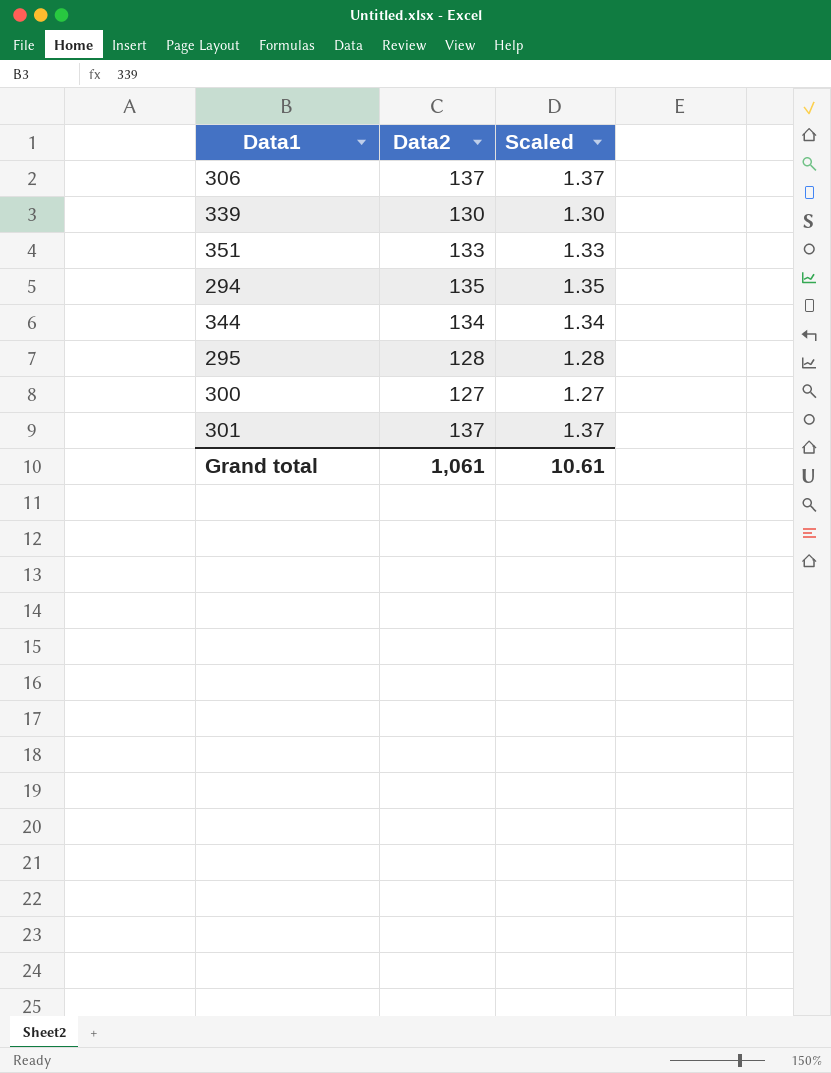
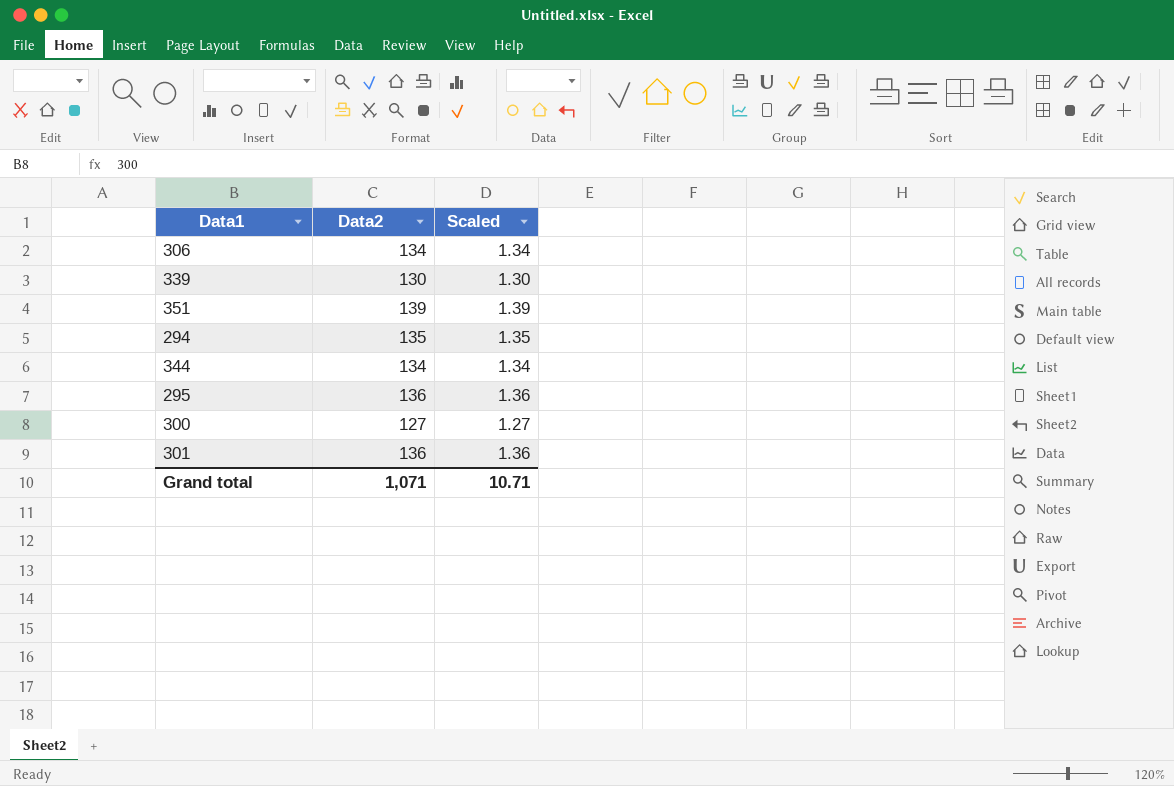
306 | Data2: 137 -> 134
306 | Scaled: 1.37 -> 1.34
351 | Data2: 133 -> 139
351 | Scaled: 1.33 -> 1.39
295 | Data2: 128 -> 136
295 | Scaled: 1.28 -> 1.36
301 | Data2: 137 -> 136
301 | Scaled: 1.37 -> 1.36
Grand total | Data2: 1,061 -> 1,071
Grand total | Scaled: 10.61 -> 10.71

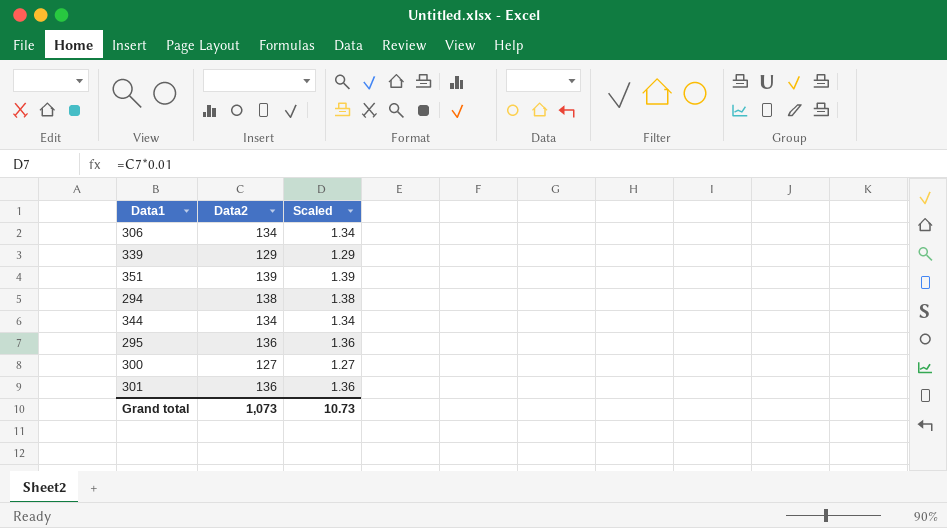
339 | Data2: 130 -> 129
339 | Scaled: 1.30 -> 1.29
294 | Data2: 135 -> 138
294 | Scaled: 1.35 -> 1.38
Grand total | Data2: 1,071 -> 1,073
Grand total | Scaled: 10.71 -> 10.73

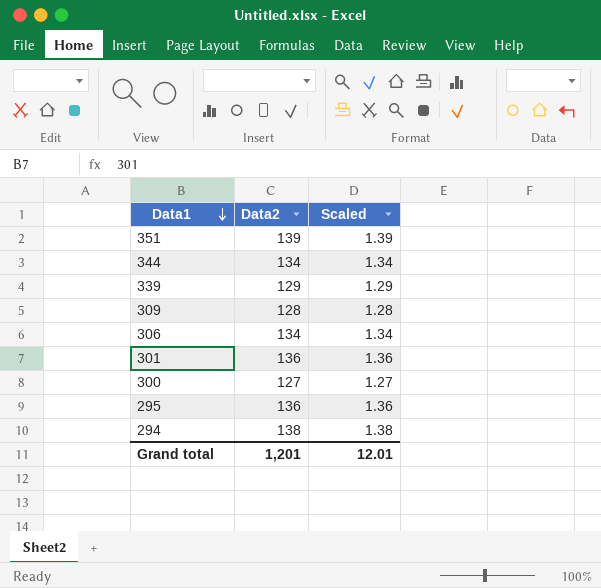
row order: none -> Data1 descending
row 309: none -> 128 | 1.28
Grand total | Data2: 1,073 -> 1,201
Grand total | Scaled: 10.73 -> 12.01

